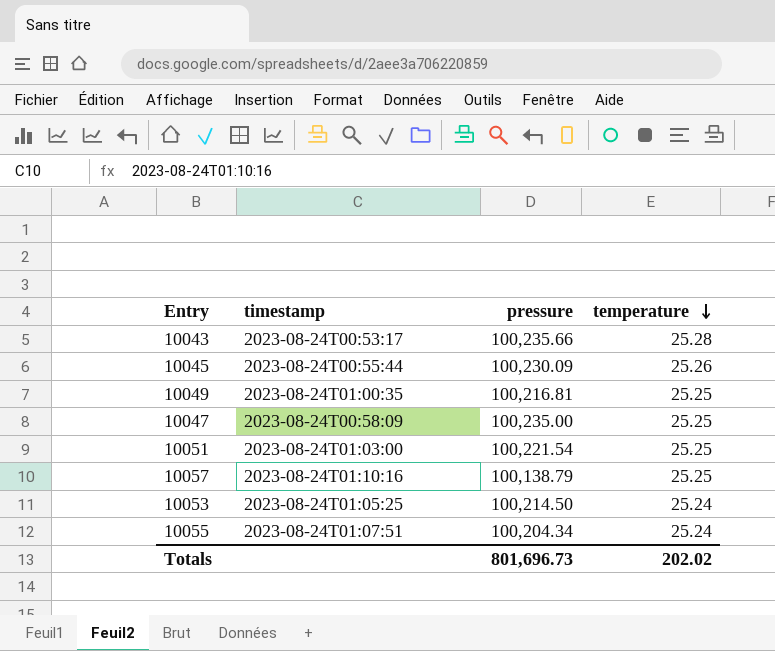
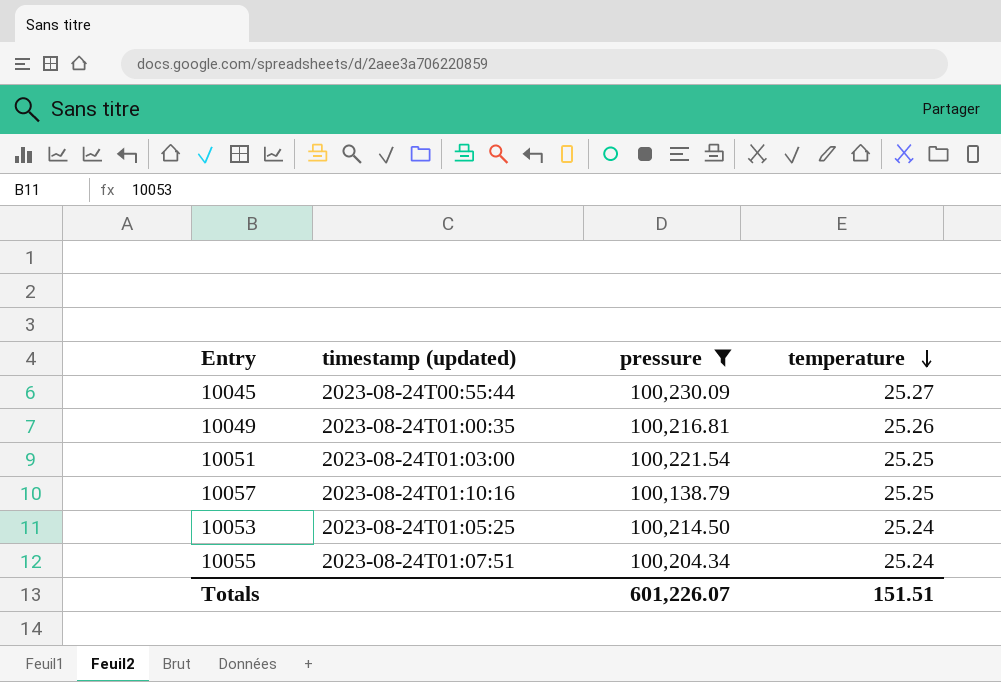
filter: none -> pressure <= 100,230.09
column name: timestamp -> timestamp (updated)
10045 | temperature: 25.26 -> 25.27
10049 | temperature: 25.25 -> 25.26
Totals | pressure: 801,696.73 -> 601,226.07
Totals | temperature: 202.02 -> 151.51

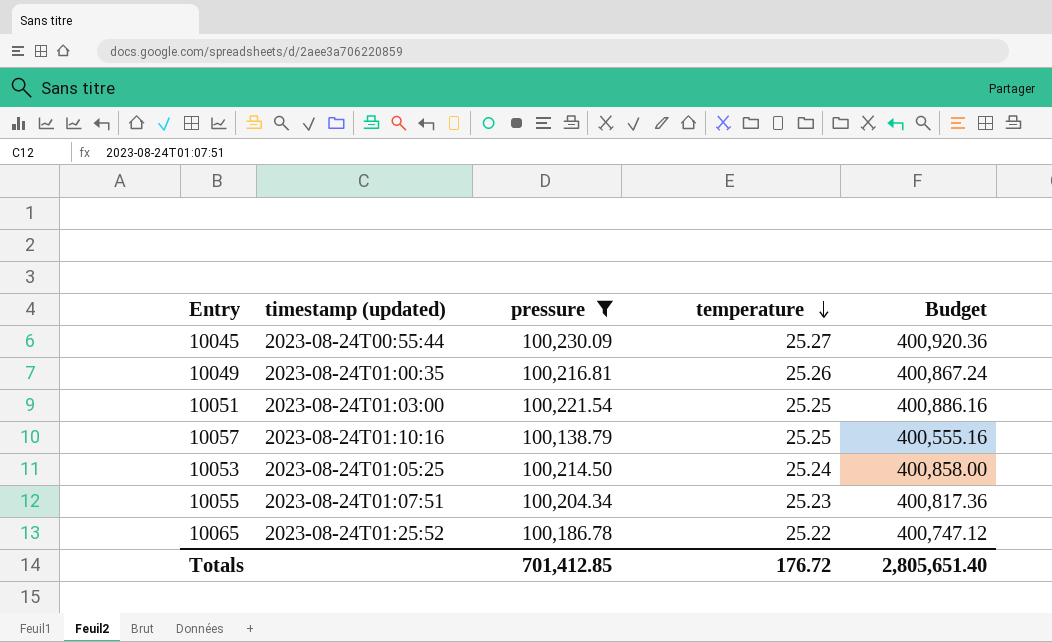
column Budget | formula: none -> [pressure] * 4
10055 | temperature: 25.24 -> 25.23
row 10065: none -> 2023-08-24T01:25:52 | 100,186.78 | 25.22 | 400,747.12
Totals | pressure: 601,226.07 -> 701,412.85
Totals | temperature: 151.51 -> 176.72

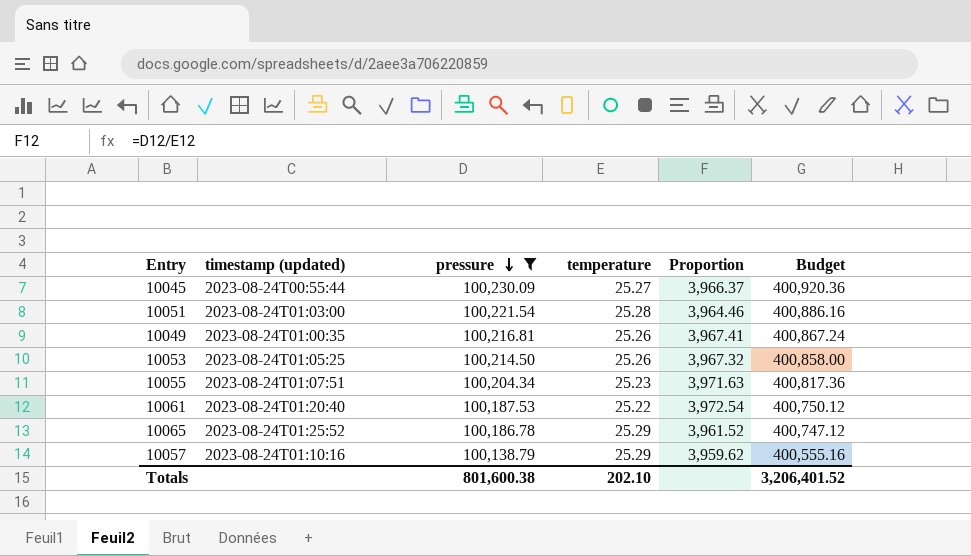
row order: temperature descending -> pressure descending
column Proportion | formula: none -> [pressure] / [temperature]
10051 | temperature: 25.25 -> 25.28
10053 | temperature: 25.24 -> 25.26
row 10061: none -> 2023-08-24T01:20:40 | 100,187.53 | 25.22 | 3,972.54 | 400,750.12
10065 | temperature: 25.22 -> 25.29
10057 | temperature: 25.25 -> 25.29
Totals | pressure: 701,412.85 -> 801,600.38
Totals | temperature: 176.72 -> 202.10
Totals | Budget: 2,805,651.40 -> 3,206,401.52

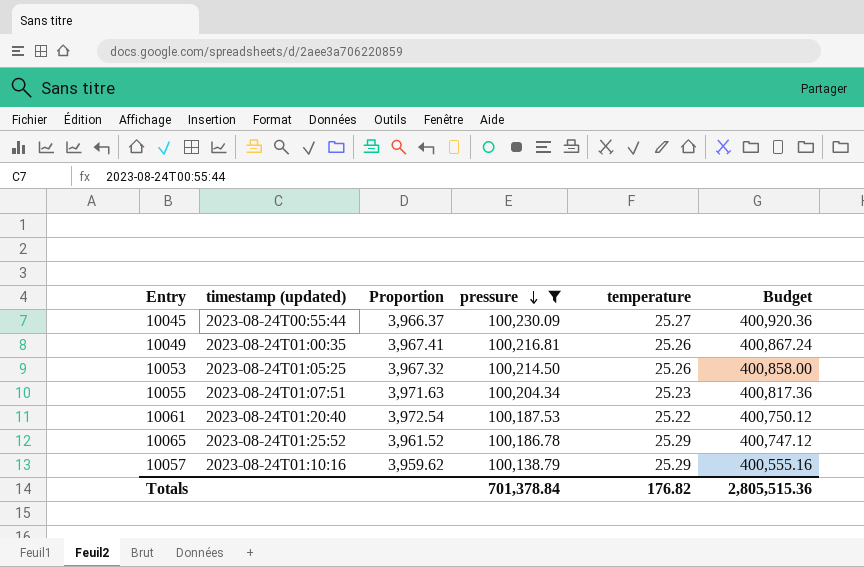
column Proportion | position: 5 -> 3
row 10051: 2023-08-24T01:03:00 | 100,221.54 | 25.28 | 3,964.46 | 400,886.16 -> none
Totals | pressure: 801,600.38 -> 701,378.84
Totals | temperature: 202.10 -> 176.82
Totals | Budget: 3,206,401.52 -> 2,805,515.36

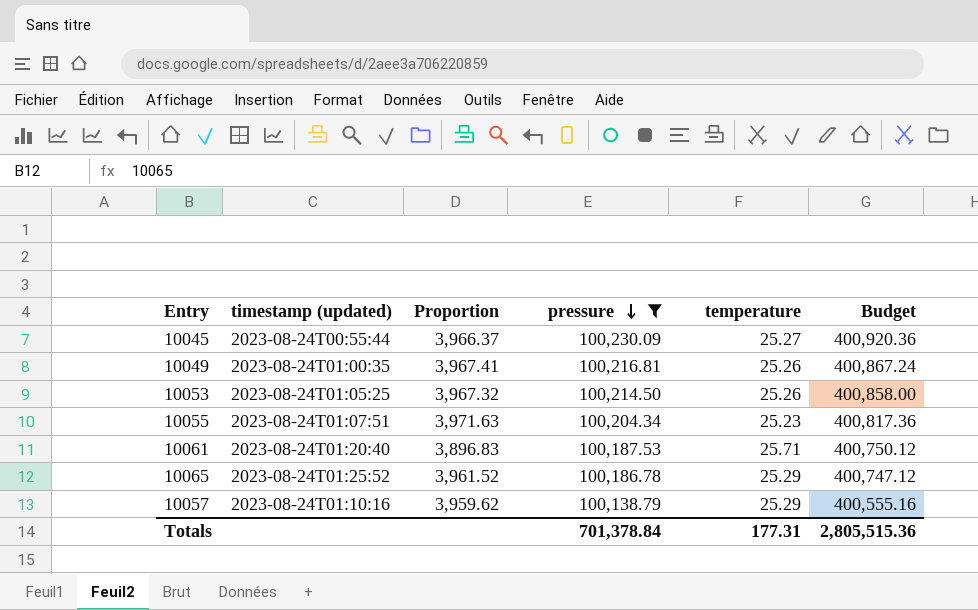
10061 | Proportion: 3,972.54 -> 3,896.83
10061 | temperature: 25.22 -> 25.71
Totals | temperature: 176.82 -> 177.31

